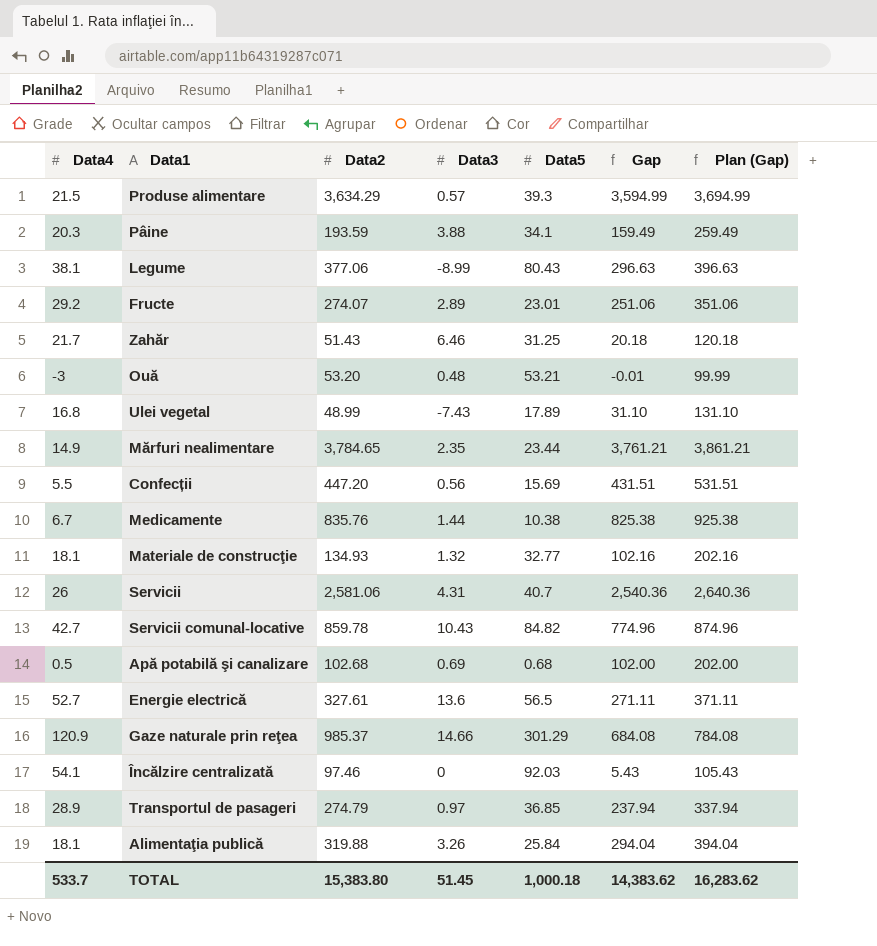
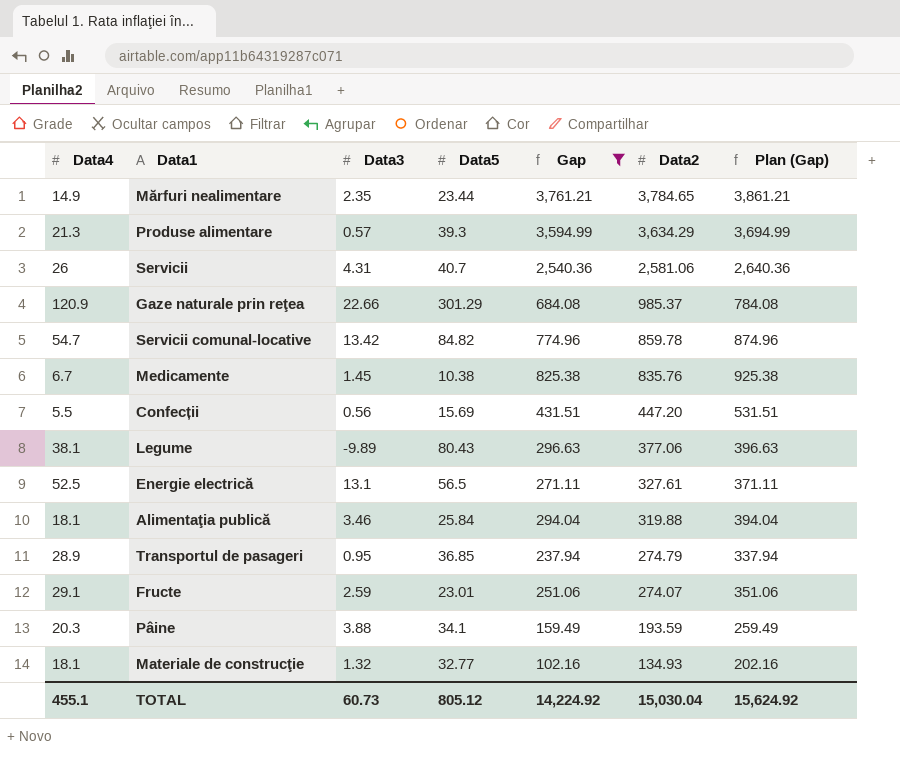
filter: none -> Gap >= 102.16
row order: none -> Data2 descending
column Data2 | position: 3 -> 6
Produse alimentare | Data4: 21.5 -> 21.3
Gaze naturale prin reţea | Data3: 14.66 -> 22.66
Servicii comunal-locative | Data4: 42.7 -> 54.7
Servicii comunal-locative | Data3: 10.43 -> 13.42
Medicamente | Data3: 1.44 -> 1.45
Legume | Data3: -8.99 -> -9.89
Energie electrică | Data4: 52.7 -> 52.5
Energie electrică | Data3: 13.6 -> 13.1
Alimentaţia publică | Data3: 3.26 -> 3.46
Transportul de pasageri | Data3: 0.97 -> 0.95
Fructe | Data4: 29.2 -> 29.1
Fructe | Data3: 2.89 -> 2.59
TOTAL | Data4: 533.7 -> 455.1
TOTAL | Data3: 51.45 -> 60.73
TOTAL | Data5: 1,000.18 -> 805.12
TOTAL | Gap: 14,383.62 -> 14,224.92
TOTAL | Data2: 15,383.80 -> 15,030.04
TOTAL | Plan (Gap): 16,283.62 -> 15,624.92

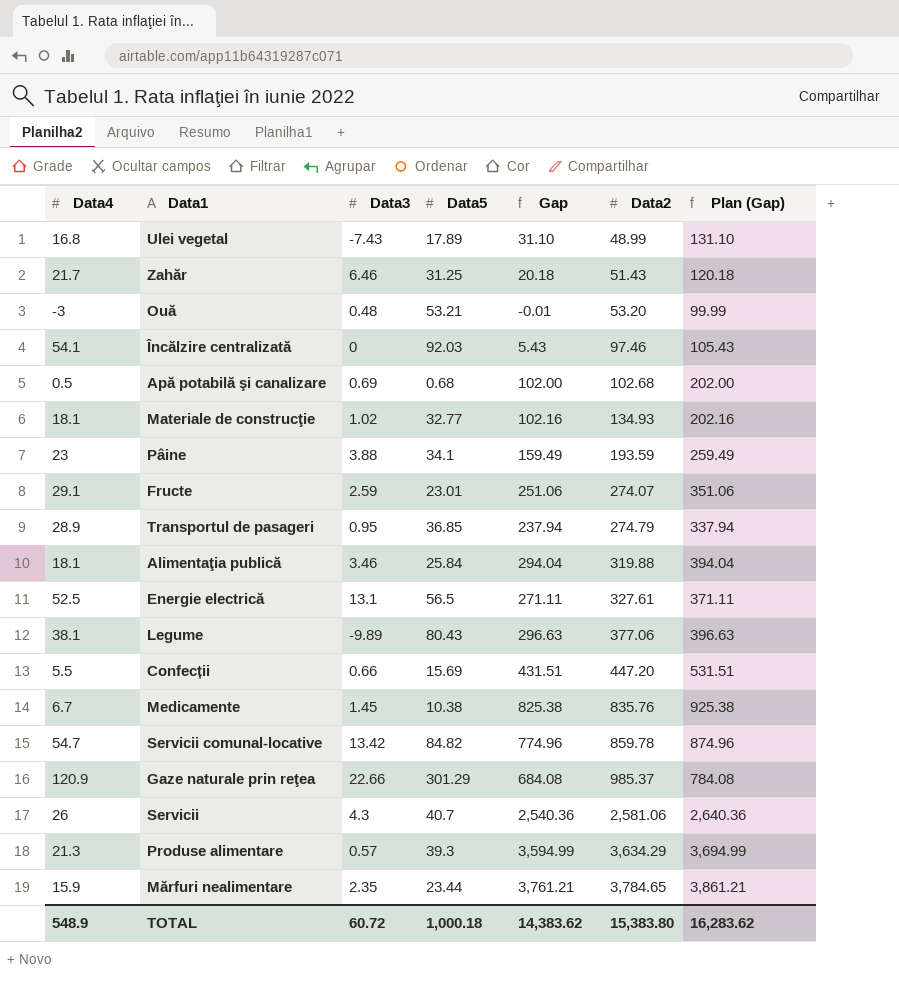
filter: Gap >= 102.16 -> none
row order: Data2 descending -> Data2 ascending
Materiale de construcţie | Data3: 1.32 -> 1.02
Pâine | Data4: 20.3 -> 23
Confecții | Data3: 0.56 -> 0.66
Servicii | Data3: 4.31 -> 4.3
Mărfuri nealimentare | Data4: 14.9 -> 15.9
TOTAL | Data4: 455.1 -> 548.9
TOTAL | Data3: 60.73 -> 60.72
TOTAL | Data5: 805.12 -> 1,000.18
TOTAL | Gap: 14,224.92 -> 14,383.62
TOTAL | Data2: 15,030.04 -> 15,383.80
TOTAL | Plan (Gap): 15,624.92 -> 16,283.62

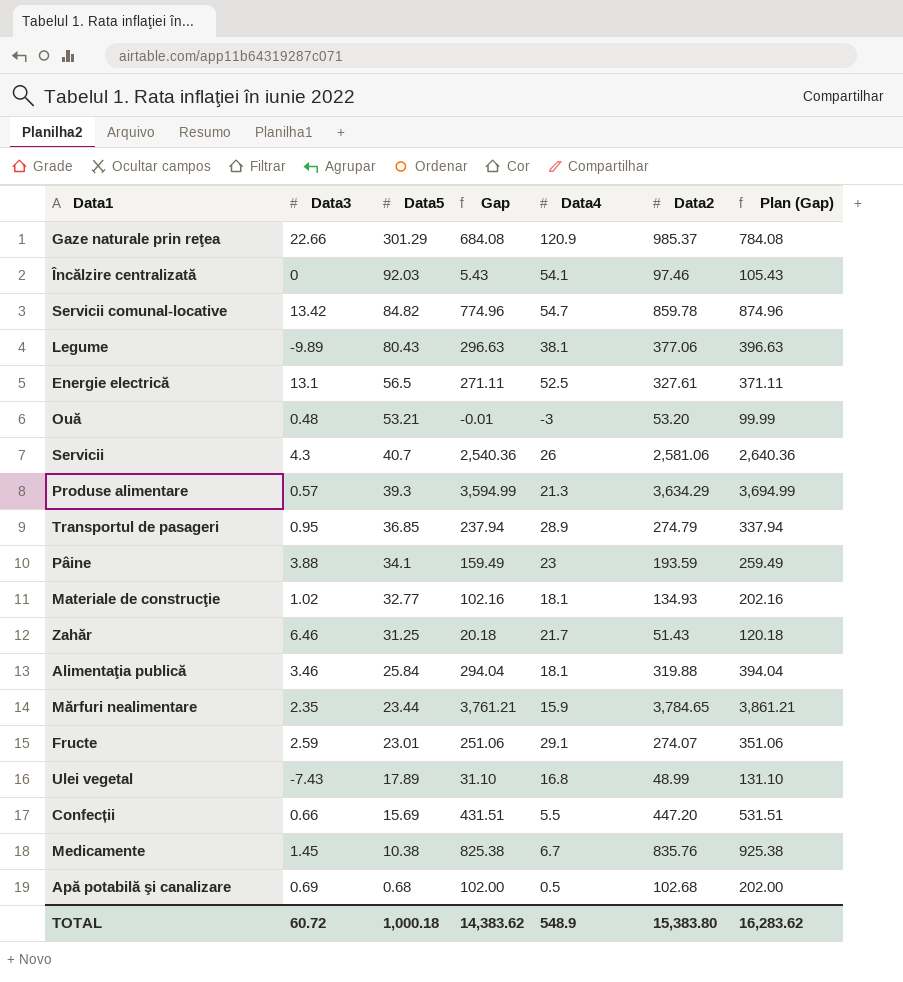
row order: Data2 ascending -> Data5 descending
column Data4 | position: 1 -> 5

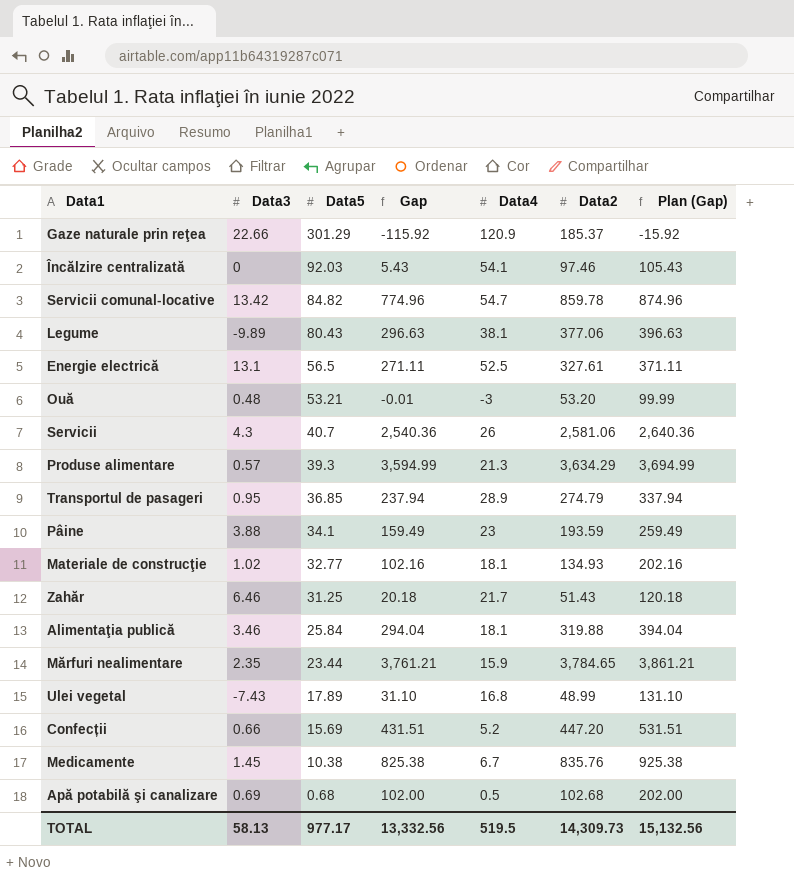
row Fructe: 2.59 | 23.01 | 251.06 | 29.1 | 274.07 | 351.06 -> none
Gaze naturale prin reţea | Gap: 684.08 -> -115.92
Gaze naturale prin reţea | Data2: 985.37 -> 185.37
Gaze naturale prin reţea | Plan (Gap): 784.08 -> -15.92
Confecții | Data4: 5.5 -> 5.2
TOTAL | Data3: 60.72 -> 58.13
TOTAL | Data5: 1,000.18 -> 977.17
TOTAL | Gap: 14,383.62 -> 13,332.56
TOTAL | Data4: 548.9 -> 519.5
TOTAL | Data2: 15,383.80 -> 14,309.73
TOTAL | Plan (Gap): 16,283.62 -> 15,132.56

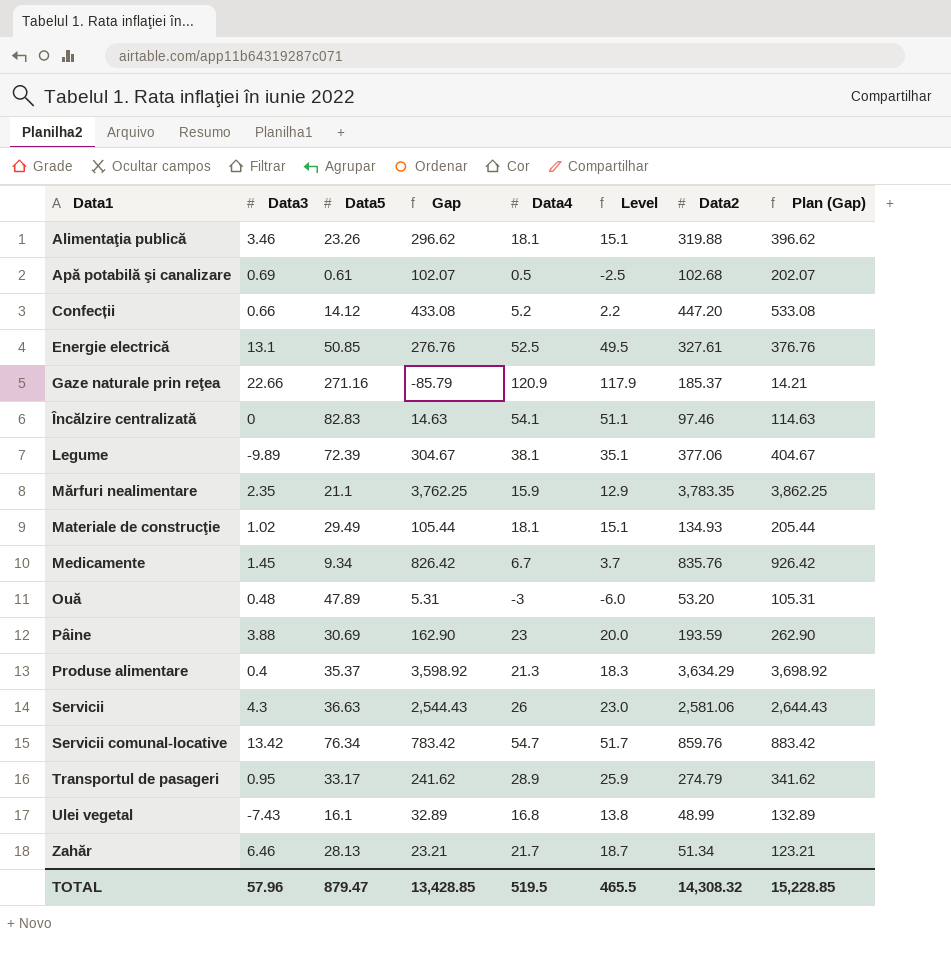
row order: Data5 descending -> Data1 ascending
column Level | formula: none -> [Data4] - 3
Alimentaţia publică | Data5: 25.84 -> 23.26
Alimentaţia publică | Gap: 294.04 -> 296.62
Alimentaţia publică | Plan (Gap): 394.04 -> 396.62
Apă potabilă şi canalizare | Data5: 0.68 -> 0.61
Apă potabilă şi canalizare | Gap: 102.00 -> 102.07
Apă potabilă şi canalizare | Plan (Gap): 202.00 -> 202.07
Confecții | Data5: 15.69 -> 14.12
Confecții | Gap: 431.51 -> 433.08
Confecții | Plan (Gap): 531.51 -> 533.08
Energie electrică | Data5: 56.5 -> 50.85
Energie electrică | Gap: 271.11 -> 276.76
Energie electrică | Plan (Gap): 371.11 -> 376.76
Gaze naturale prin reţea | Data5: 301.29 -> 271.16
Gaze naturale prin reţea | Gap: -115.92 -> -85.79
Gaze naturale prin reţea | Plan (Gap): -15.92 -> 14.21
Încălzire centralizată | Data5: 92.03 -> 82.83
Încălzire centralizată | Gap: 5.43 -> 14.63
Încălzire centralizată | Plan (Gap): 105.43 -> 114.63
Legume | Data5: 80.43 -> 72.39
Legume | Gap: 296.63 -> 304.67
Legume | Plan (Gap): 396.63 -> 404.67
Mărfuri nealimentare | Data5: 23.44 -> 21.1
Mărfuri nealimentare | Gap: 3,761.21 -> 3,762.25
Mărfuri nealimentare | Data2: 3,784.65 -> 3,783.35
Mărfuri nealimentare | Plan (Gap): 3,861.21 -> 3,862.25
Materiale de construcţie | Data5: 32.77 -> 29.49
Materiale de construcţie | Gap: 102.16 -> 105.44
Materiale de construcţie | Plan (Gap): 202.16 -> 205.44
Medicamente | Data5: 10.38 -> 9.34
Medicamente | Gap: 825.38 -> 826.42
Medicamente | Plan (Gap): 925.38 -> 926.42
Ouă | Data5: 53.21 -> 47.89
Ouă | Gap: -0.01 -> 5.31
Ouă | Plan (Gap): 99.99 -> 105.31
Pâine | Data5: 34.1 -> 30.69
Pâine | Gap: 159.49 -> 162.90
Pâine | Plan (Gap): 259.49 -> 262.90
Produse alimentare | Data3: 0.57 -> 0.4
Produse alimentare | Data5: 39.3 -> 35.37
Produse alimentare | Gap: 3,594.99 -> 3,598.92
Produse alimentare | Plan (Gap): 3,694.99 -> 3,698.92
Servicii | Data5: 40.7 -> 36.63
Servicii | Gap: 2,540.36 -> 2,544.43
Servicii | Plan (Gap): 2,640.36 -> 2,644.43
Servicii comunal-locative | Data5: 84.82 -> 76.34
Servicii comunal-locative | Gap: 774.96 -> 783.42
Servicii comunal-locative | Data2: 859.78 -> 859.76
Servicii comunal-locative | Plan (Gap): 874.96 -> 883.42
Transportul de pasageri | Data5: 36.85 -> 33.17
Transportul de pasageri | Gap: 237.94 -> 241.62
Transportul de pasageri | Plan (Gap): 337.94 -> 341.62
Ulei vegetal | Data5: 17.89 -> 16.1
Ulei vegetal | Gap: 31.10 -> 32.89
Ulei vegetal | Plan (Gap): 131.10 -> 132.89
Zahăr | Data5: 31.25 -> 28.13
Zahăr | Gap: 20.18 -> 23.21
Zahăr | Data2: 51.43 -> 51.34
Zahăr | Plan (Gap): 120.18 -> 123.21
TOTAL | Data3: 58.13 -> 57.96
TOTAL | Data5: 977.17 -> 879.47
TOTAL | Gap: 13,332.56 -> 13,428.85
TOTAL | Data2: 14,309.73 -> 14,308.32
TOTAL | Plan (Gap): 15,132.56 -> 15,228.85

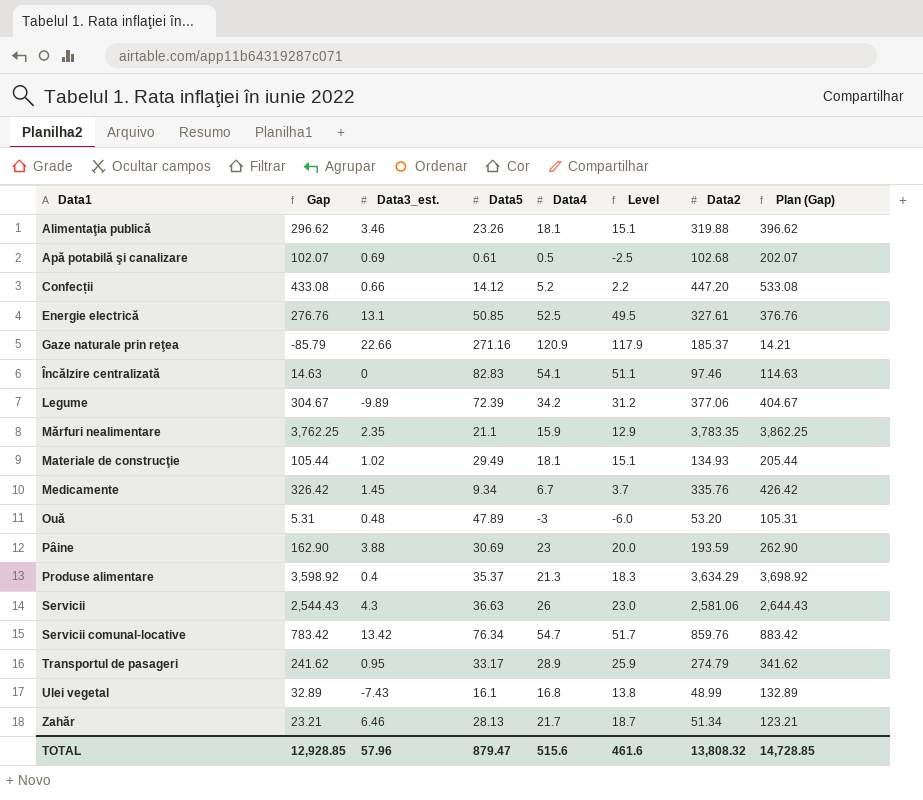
column Gap | position: 4 -> 2
column name: Data3 -> Data3_est.
Legume | Data4: 38.1 -> 34.2
Legume | Level: 35.1 -> 31.2
Medicamente | Gap: 826.42 -> 326.42
Medicamente | Data2: 835.76 -> 335.76
Medicamente | Plan (Gap): 926.42 -> 426.42
TOTAL | Gap: 13,428.85 -> 12,928.85
TOTAL | Data4: 519.5 -> 515.6
TOTAL | Level: 465.5 -> 461.6
TOTAL | Data2: 14,308.32 -> 13,808.32
TOTAL | Plan (Gap): 15,228.85 -> 14,728.85

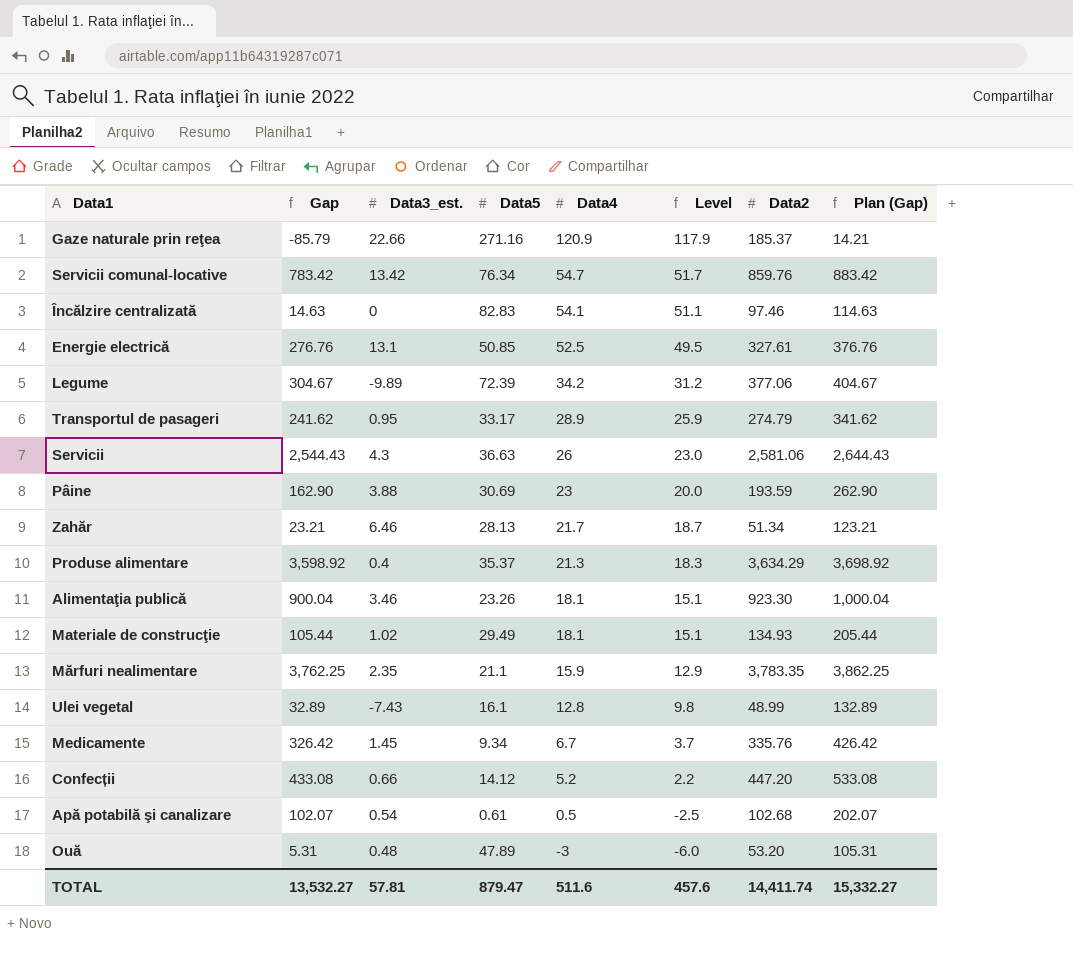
row order: Data1 ascending -> Data4 descending
Alimentaţia publică | Gap: 296.62 -> 900.04
Alimentaţia publică | Data2: 319.88 -> 923.30
Alimentaţia publică | Plan (Gap): 396.62 -> 1,000.04
Ulei vegetal | Data4: 16.8 -> 12.8
Ulei vegetal | Level: 13.8 -> 9.8
Apă potabilă şi canalizare | Data3_est.: 0.69 -> 0.54
TOTAL | Gap: 12,928.85 -> 13,532.27
TOTAL | Data3_est.: 57.96 -> 57.81
TOTAL | Data4: 515.6 -> 511.6
TOTAL | Level: 461.6 -> 457.6
TOTAL | Data2: 13,808.32 -> 14,411.74
TOTAL | Plan (Gap): 14,728.85 -> 15,332.27

